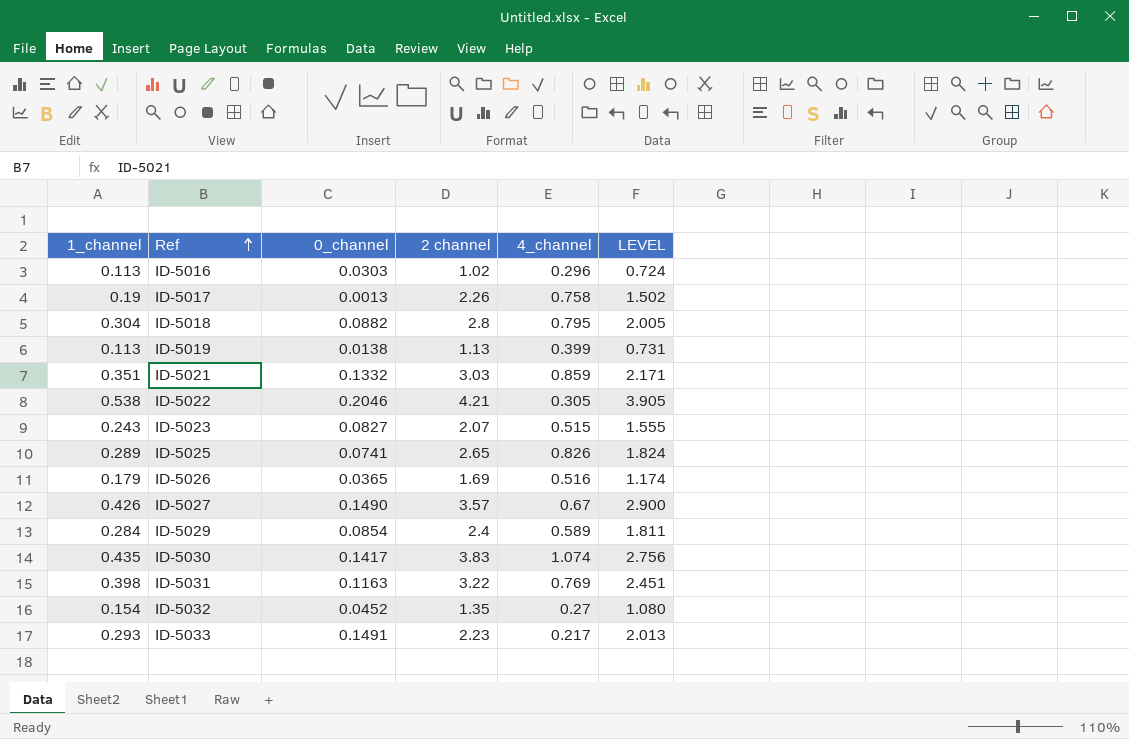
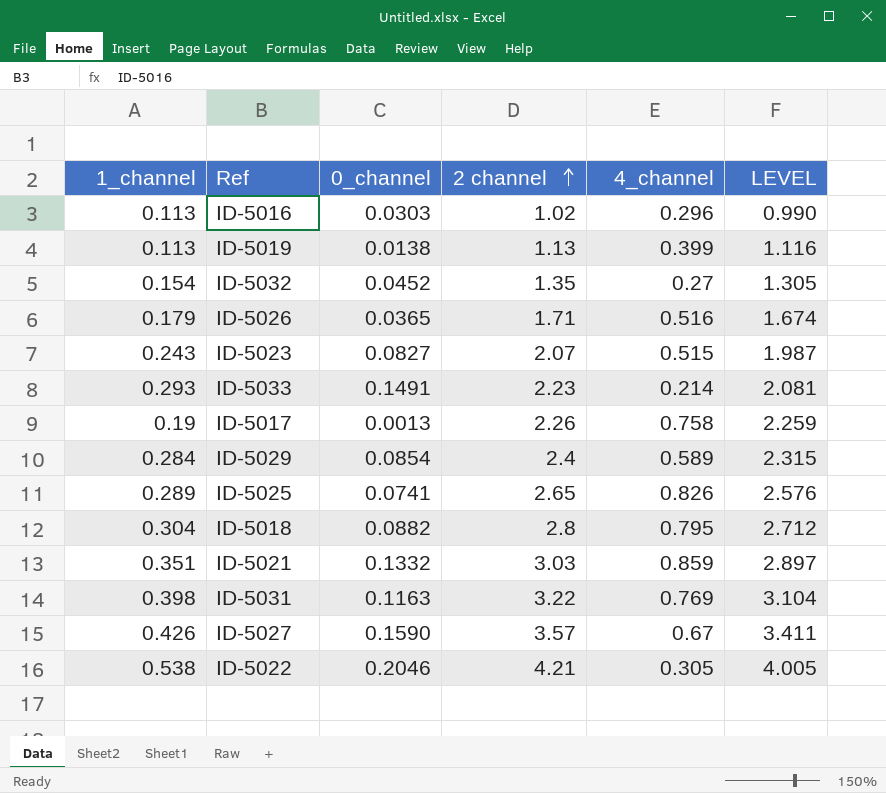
row order: Ref ascending -> 2 channel ascending
column LEVEL | formula: [2 channel] - [4_channel] -> [2 channel] - [0_channel]
row ID-5030: 0.435 | 0.1417 | 3.83 | 1.074 | 2.756 -> none
ID-5026 | 2 channel: 1.69 -> 1.71
ID-5033 | 4_channel: 0.217 -> 0.214
ID-5027 | 0_channel: 0.1490 -> 0.1590

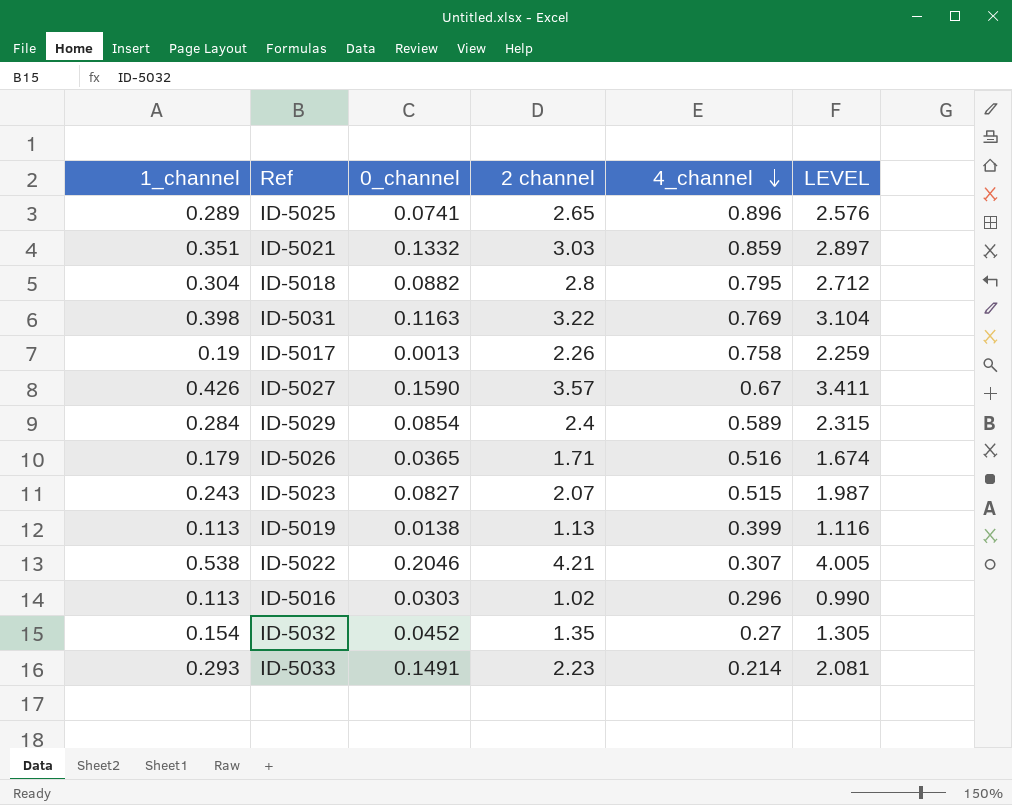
row order: 2 channel ascending -> 4_channel descending
ID-5025 | 4_channel: 0.826 -> 0.896
ID-5022 | 4_channel: 0.305 -> 0.307

